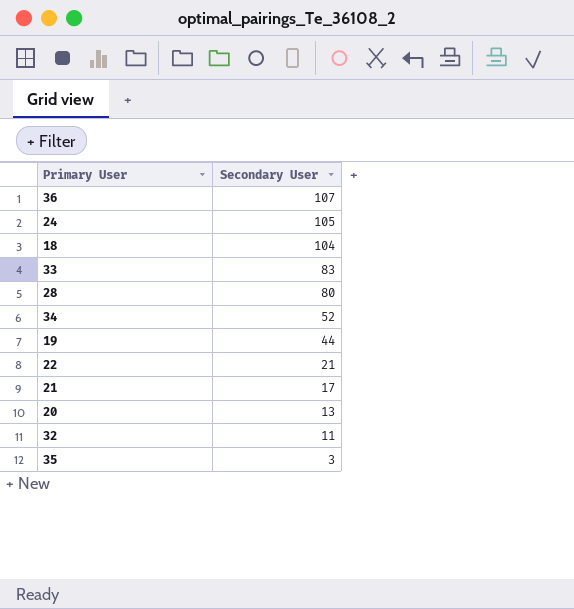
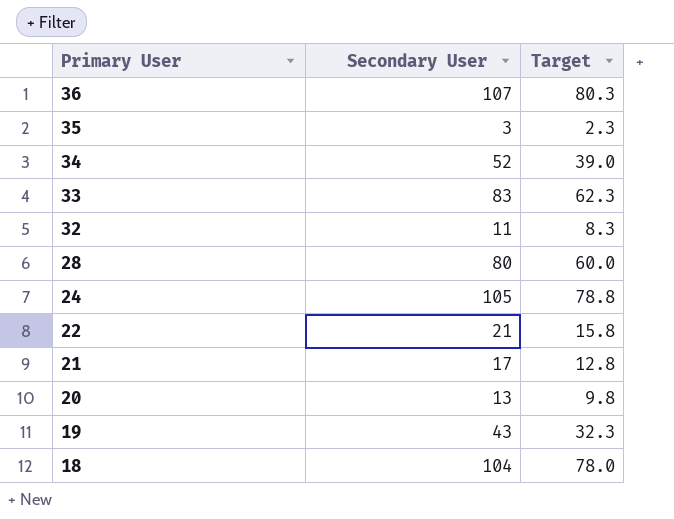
row order: Secondary User descending -> Primary User descending
column Target | formula: none -> [Secondary User] * 0.75
19 | Secondary User: 44 -> 43

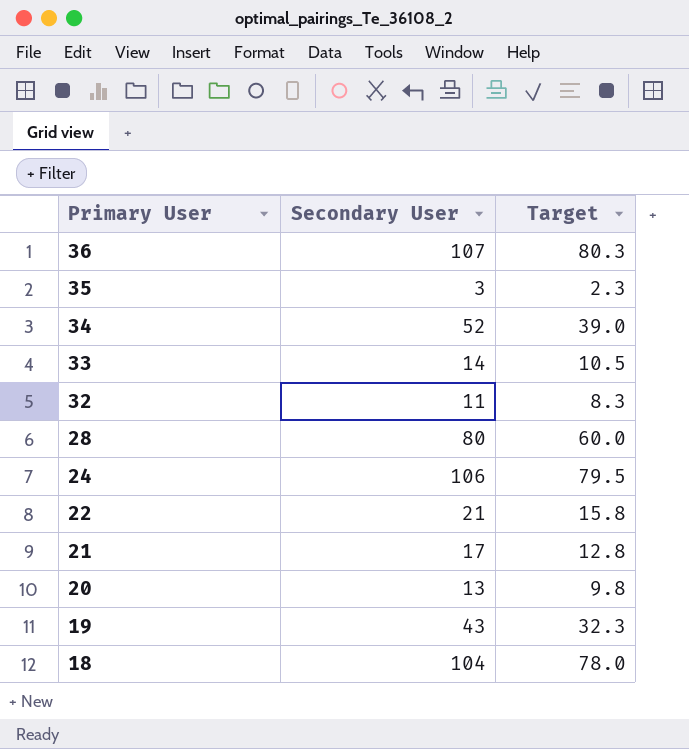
33 | Secondary User: 83 -> 14
33 | Target: 62.3 -> 10.5
24 | Secondary User: 105 -> 106
24 | Target: 78.8 -> 79.5

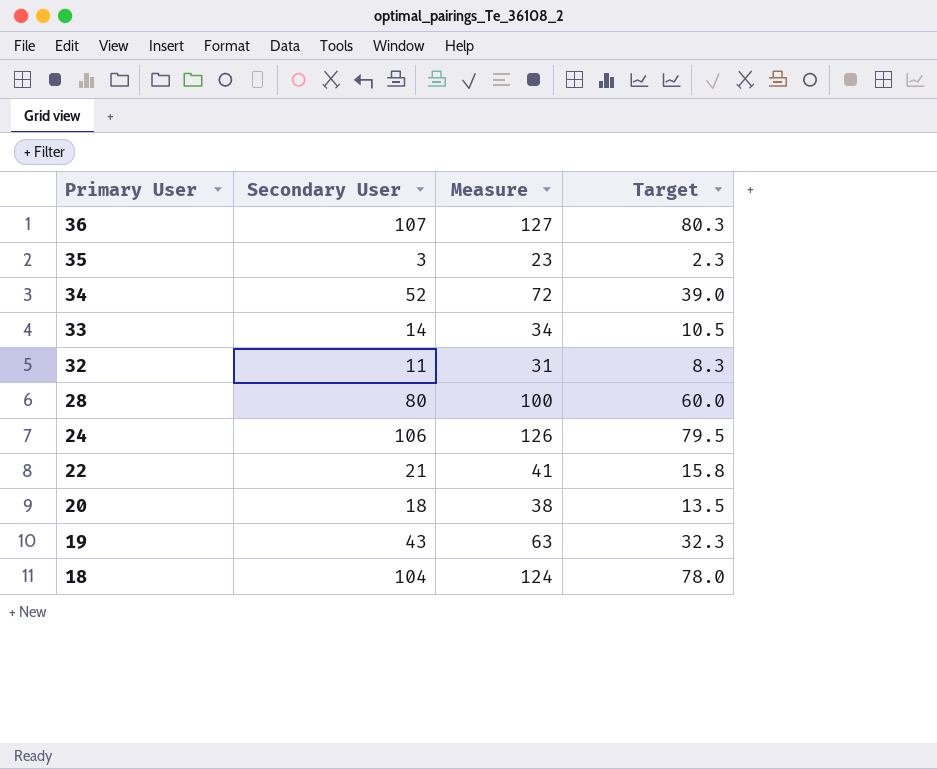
column Measure | formula: none -> [Secondary User] + 20
row 21: 17 | 12.8 -> none
20 | Secondary User: 13 -> 18
20 | Target: 9.8 -> 13.5

